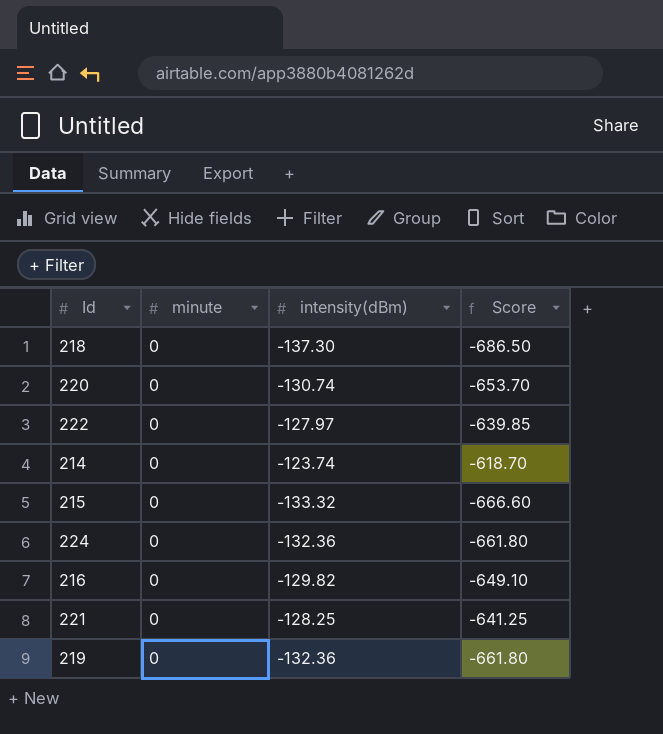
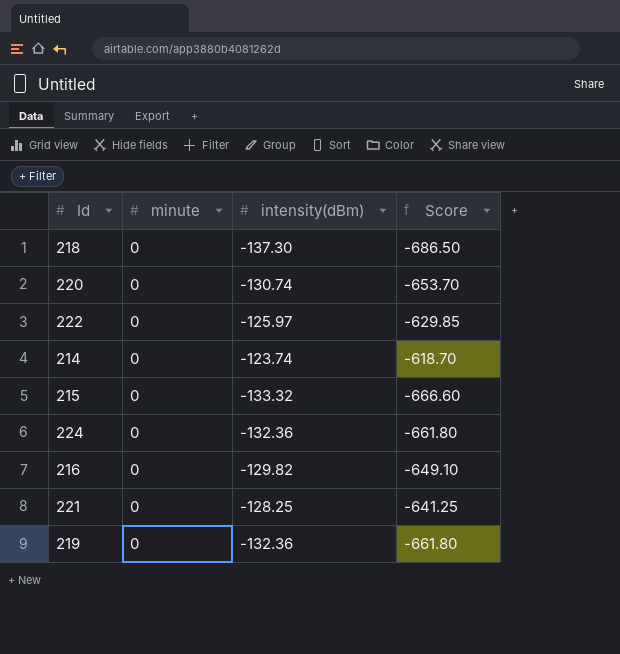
222 | intensity(dBm): -127.97 -> -125.97
222 | Score: -639.85 -> -629.85

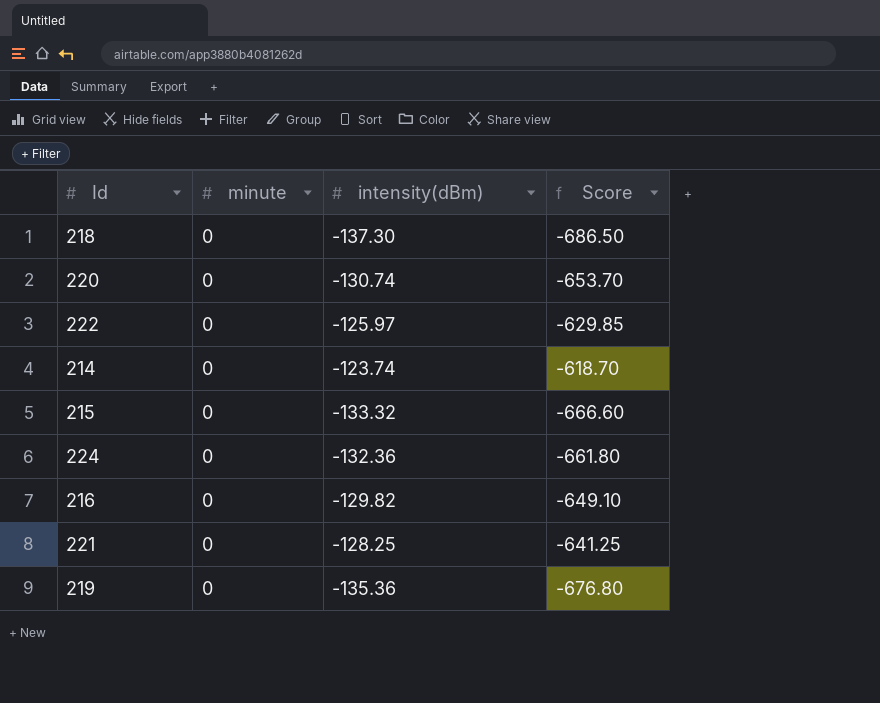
219 | intensity(dBm): -132.36 -> -135.36
219 | Score: -661.80 -> -676.80

